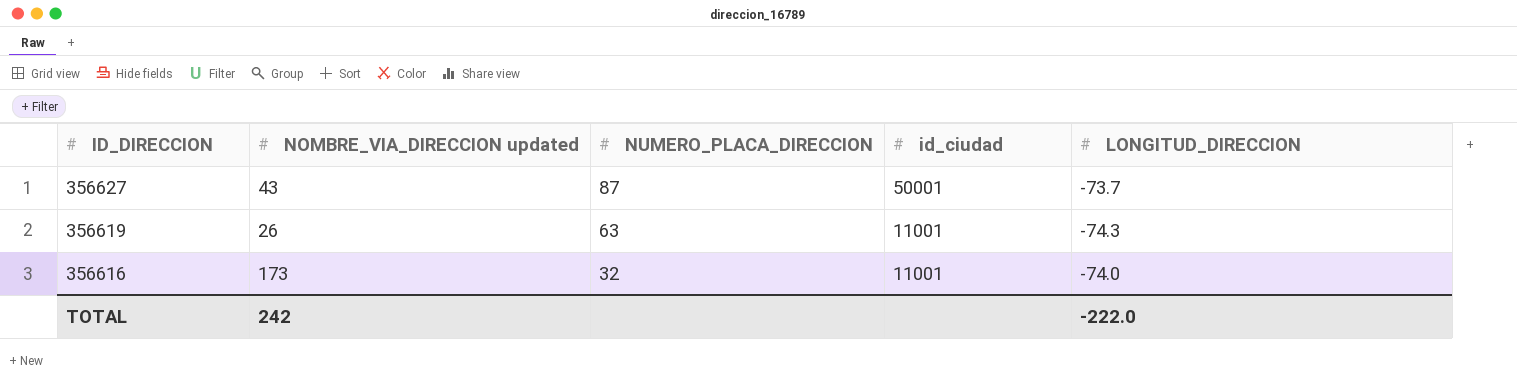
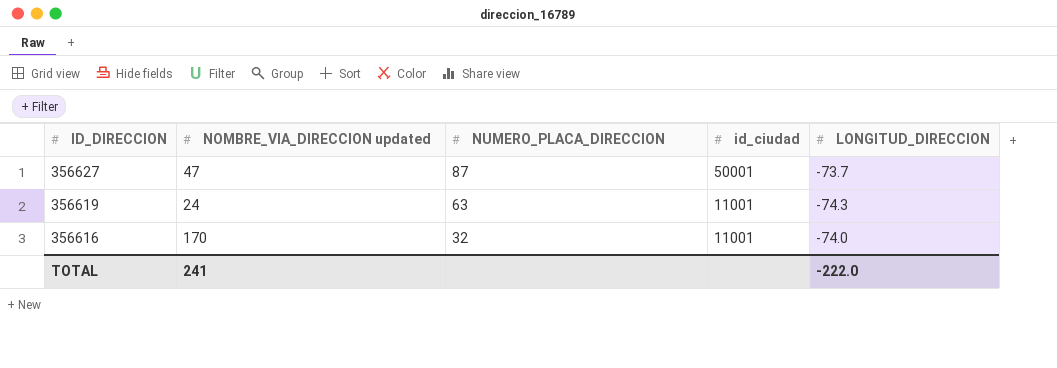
356627 | NOMBRE_VIA_DIRECCION updated: 43 -> 47
356619 | NOMBRE_VIA_DIRECCION updated: 26 -> 24
356616 | NOMBRE_VIA_DIRECCION updated: 173 -> 170
TOTAL | NOMBRE_VIA_DIRECCION updated: 242 -> 241

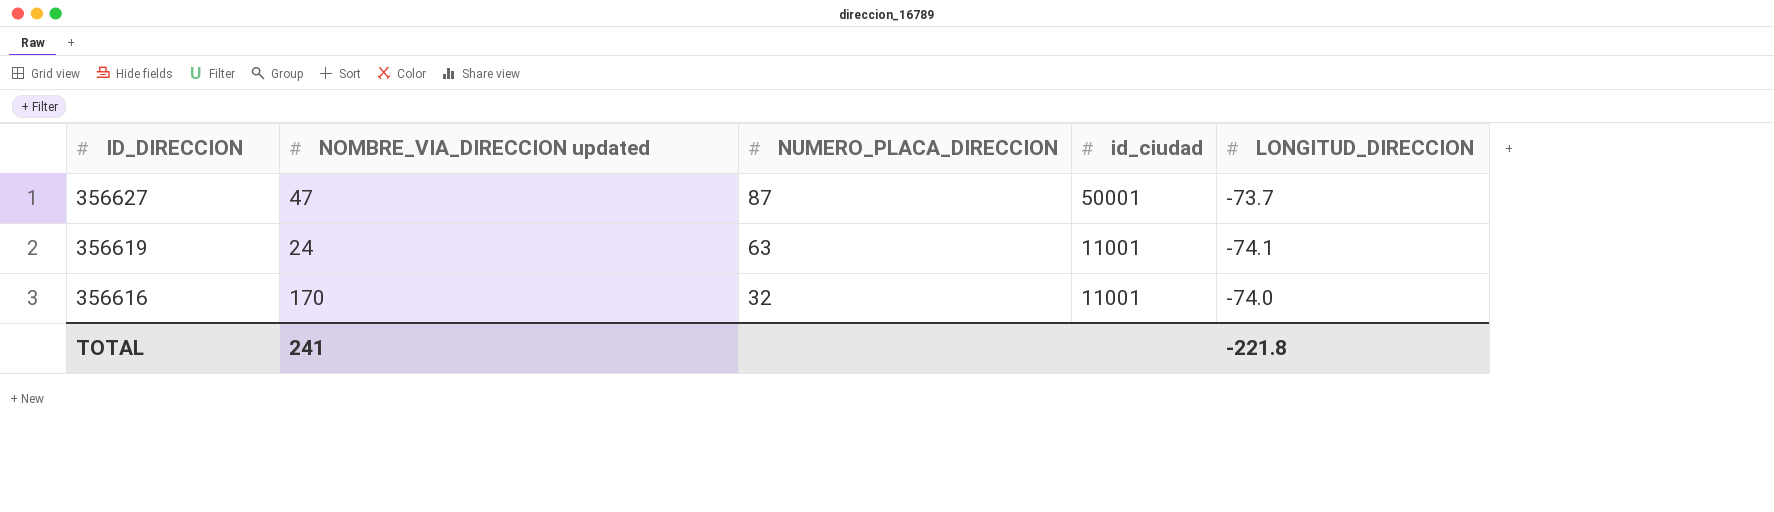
356619 | LONGITUD_DIRECCION: -74.3 -> -74.1
TOTAL | LONGITUD_DIRECCION: -222.0 -> -221.8

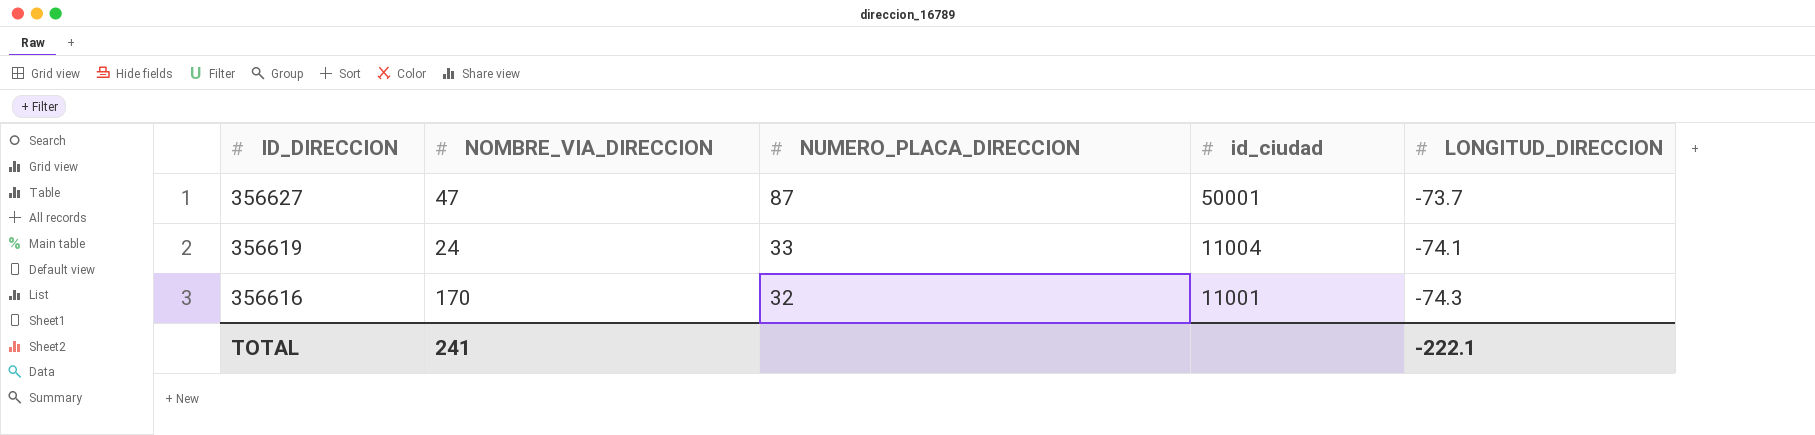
column name: NOMBRE_VIA_DIRECCION updated -> NOMBRE_VIA_DIRECCION
356619 | NUMERO_PLACA_DIRECCION: 63 -> 33
356619 | id_ciudad: 11001 -> 11004
356616 | LONGITUD_DIRECCION: -74.0 -> -74.3
TOTAL | LONGITUD_DIRECCION: -221.8 -> -222.1

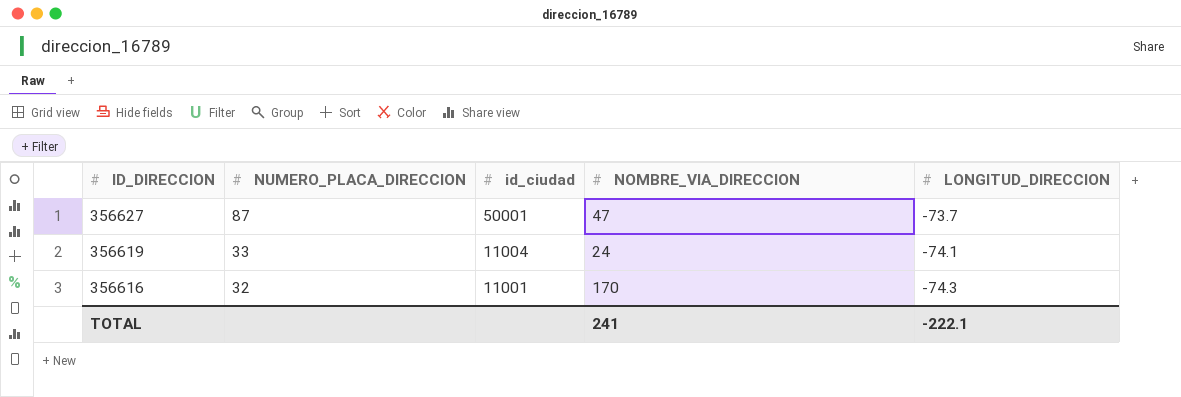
column NOMBRE_VIA_DIRECCION | position: 2 -> 4

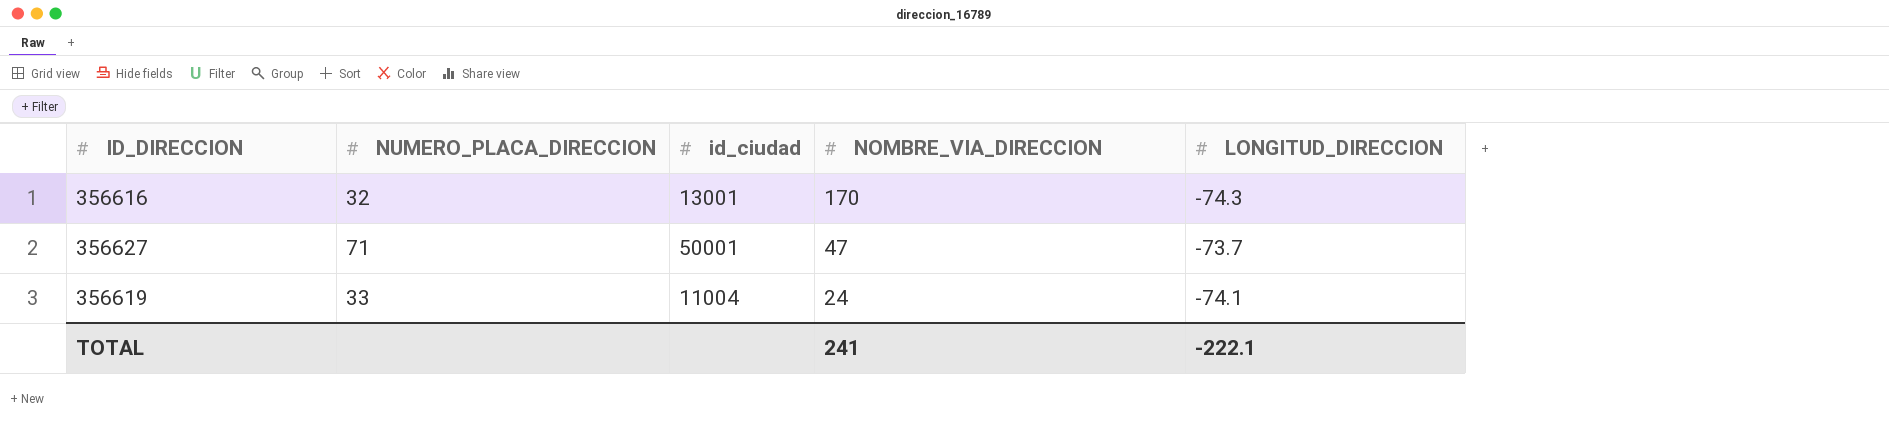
row order: ID_DIRECCION descending -> NOMBRE_VIA_DIRECCION descending
356616 | id_ciudad: 11001 -> 13001
356627 | NUMERO_PLACA_DIRECCION: 87 -> 71

